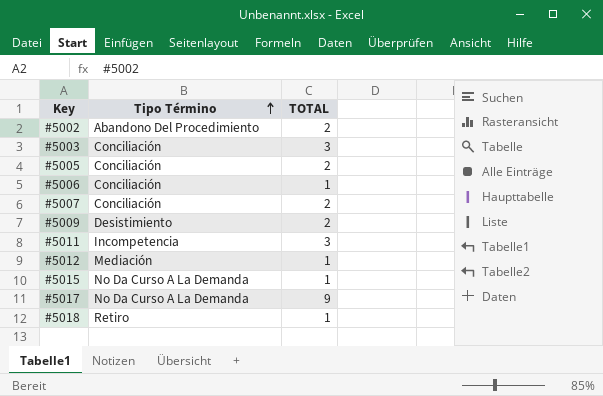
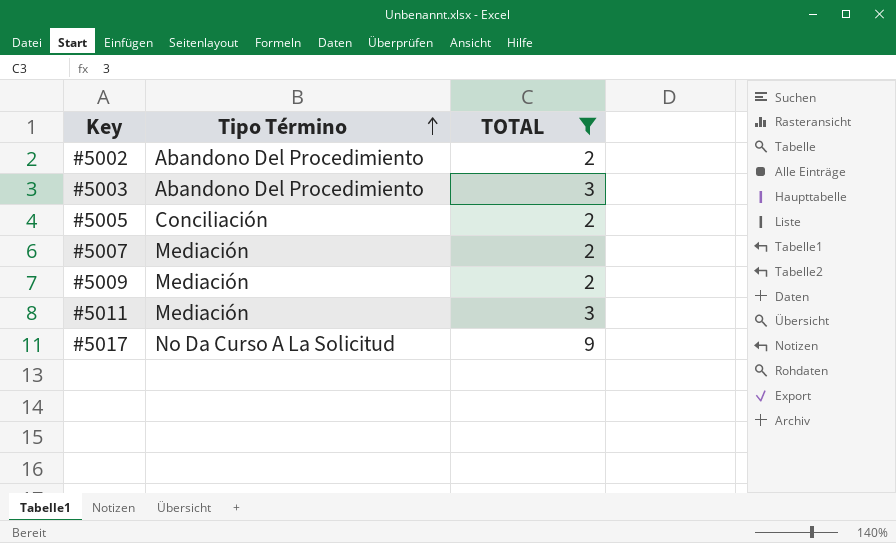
filter: none -> TOTAL != 1
#5003 | Tipo Término: Conciliación -> Abandono Del Procedimiento
#5007 | Tipo Término: Conciliación -> Mediación
#5009 | Tipo Término: Desistimiento -> Mediación
#5011 | Tipo Término: Incompetencia -> Mediación
#5017 | Tipo Término: No Da Curso A La Demanda -> No Da Curso A La Solicitud

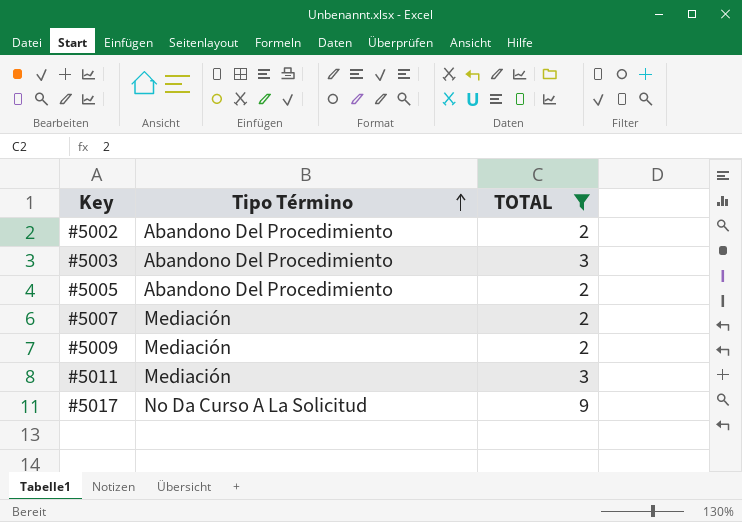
#5005 | Tipo Término: Conciliación -> Abandono Del Procedimiento

